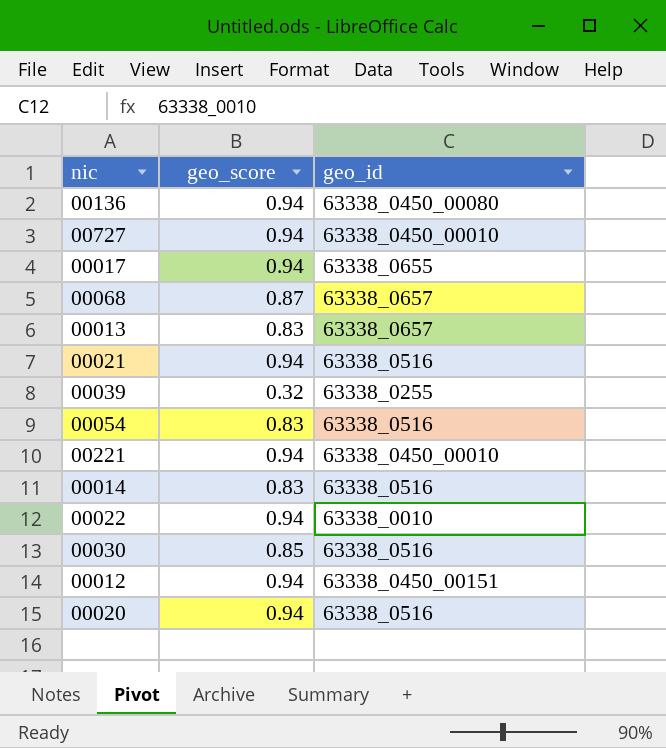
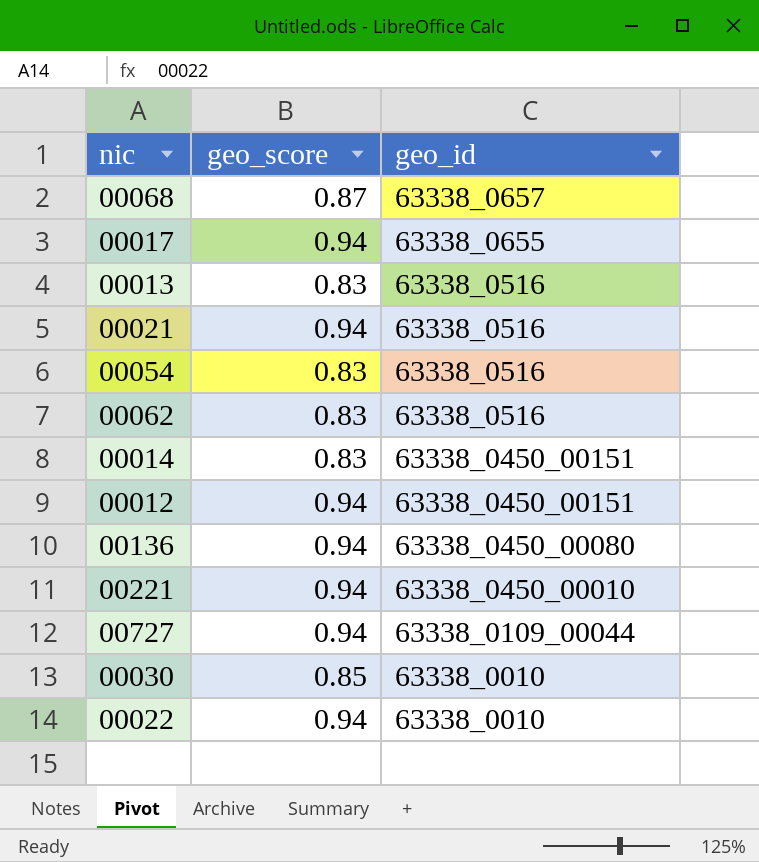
row order: none -> geo_id descending
row 00039: 0.32 | 63338_0255 -> none
row 00020: 0.94 | 63338_0516 -> none
00013 | geo_id: 63338_0657 -> 63338_0516
row 00062: none -> 0.83 | 63338_0516
00014 | geo_id: 63338_0516 -> 63338_0450_00151
00727 | geo_id: 63338_0450_00010 -> 63338_0109_00044
00030 | geo_id: 63338_0516 -> 63338_0010

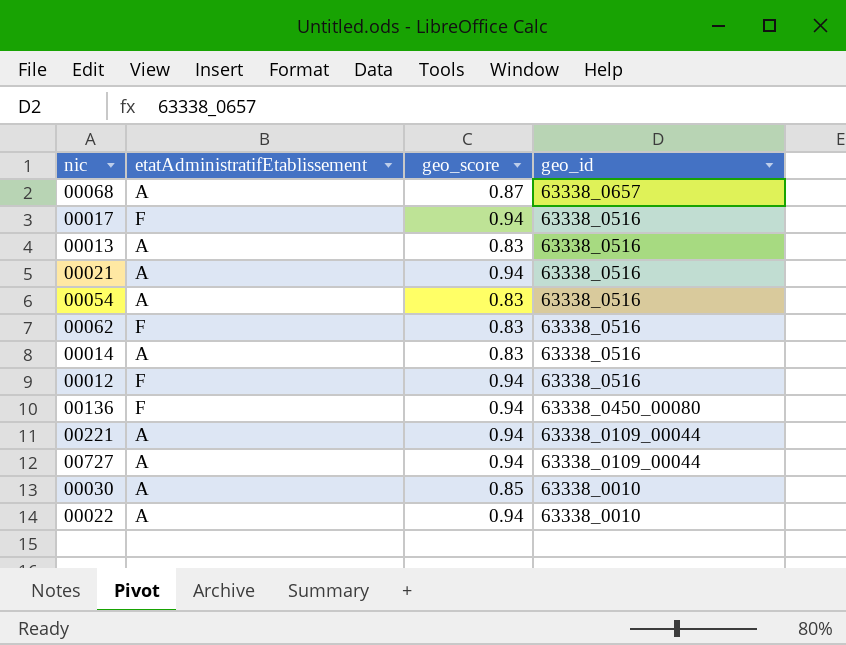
column etatAdministratifEtablissement | position: none -> 2
00017 | geo_id: 63338_0655 -> 63338_0516
00014 | geo_id: 63338_0450_00151 -> 63338_0516
00012 | geo_id: 63338_0450_00151 -> 63338_0516
00221 | geo_id: 63338_0450_00010 -> 63338_0109_00044

